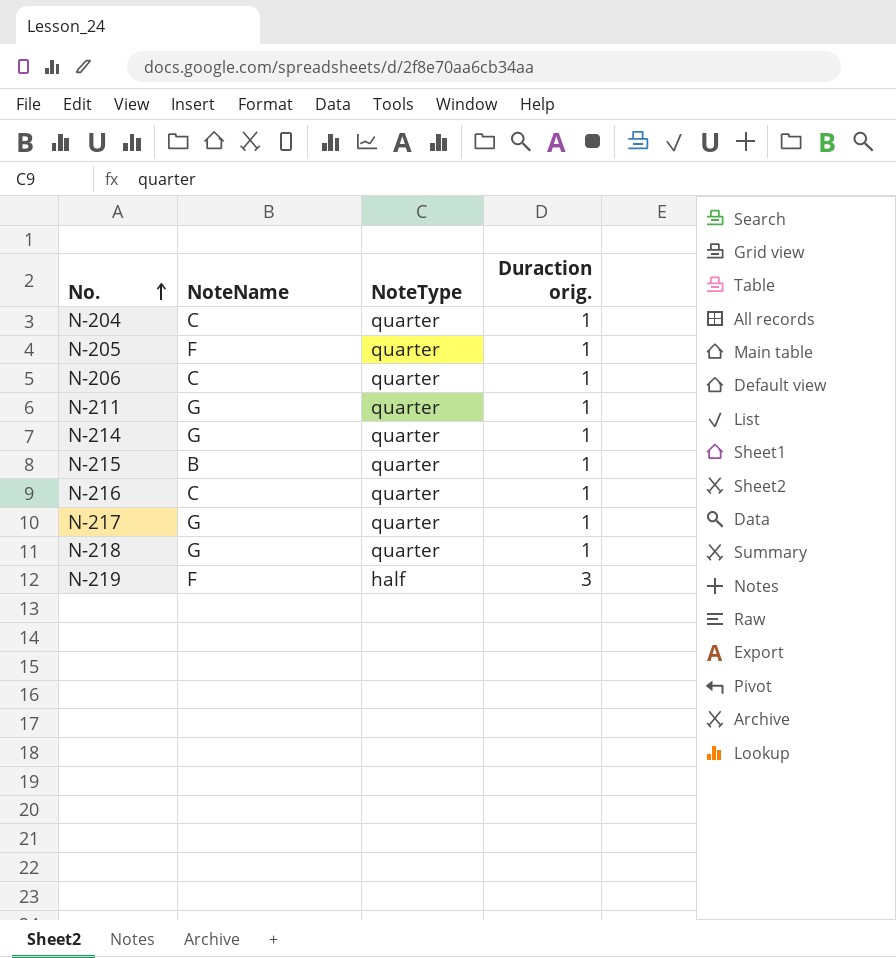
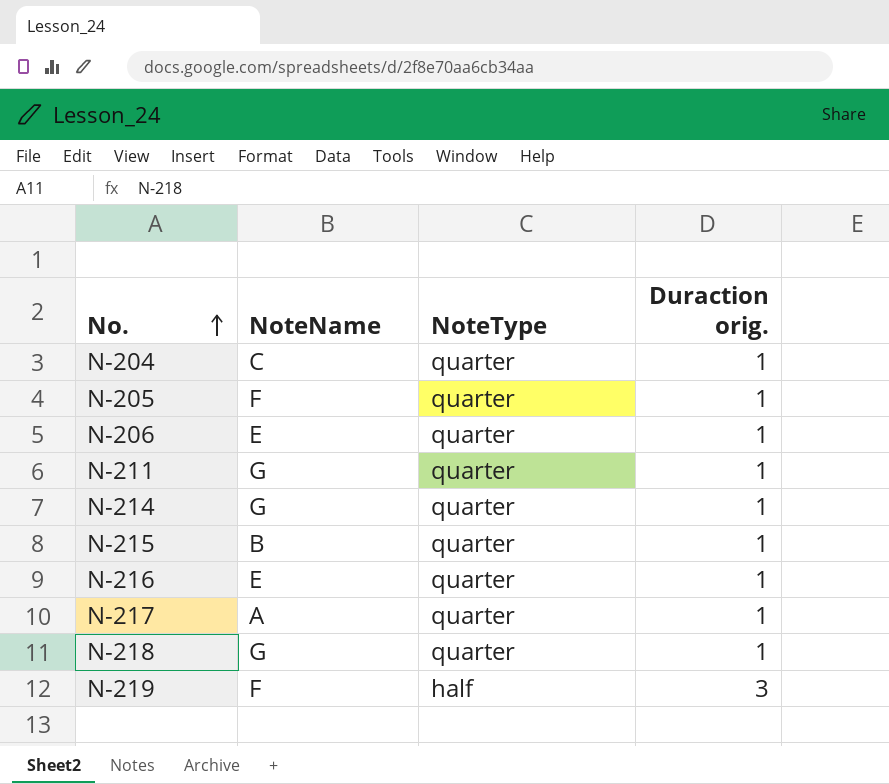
N-206 | NoteName: C -> E
N-216 | NoteName: C -> E
N-217 | NoteName: G -> A

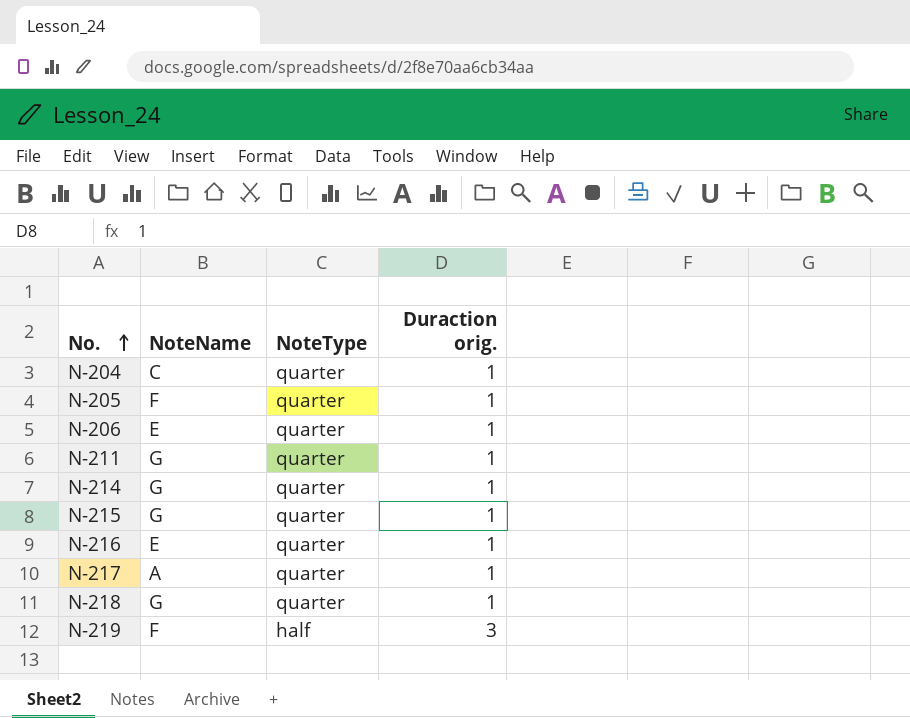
N-215 | NoteName: B -> G

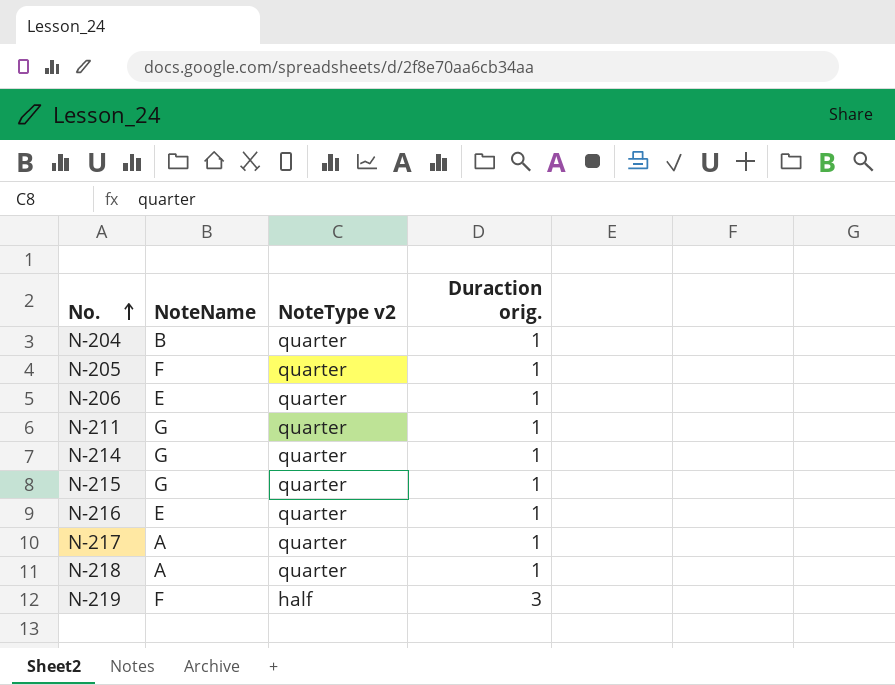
column name: NoteType -> NoteType v2
N-204 | NoteName: C -> B
N-218 | NoteName: G -> A

